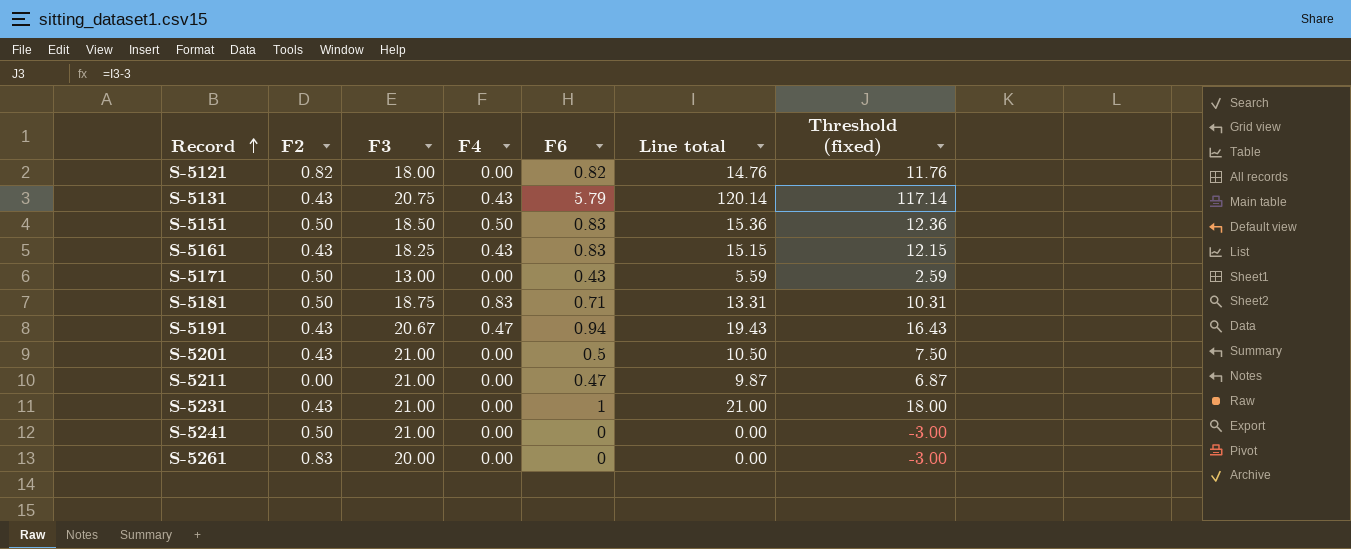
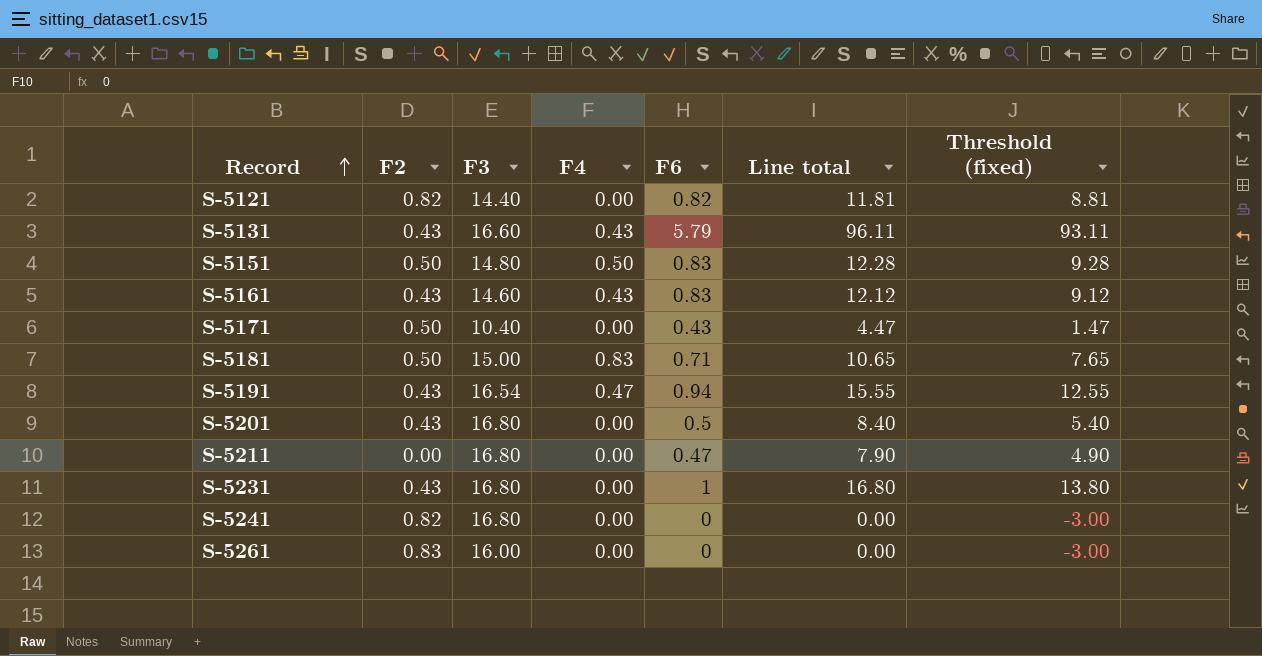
S-5121 | F3: 18.00 -> 14.40
S-5121 | Line total: 14.76 -> 11.81
S-5121 | Threshold (fixed): 11.76 -> 8.81
S-5131 | F3: 20.75 -> 16.60
S-5131 | Line total: 120.14 -> 96.11
S-5131 | Threshold (fixed): 117.14 -> 93.11
S-5151 | F3: 18.50 -> 14.80
S-5151 | Line total: 15.36 -> 12.28
S-5151 | Threshold (fixed): 12.36 -> 9.28
S-5161 | F3: 18.25 -> 14.60
S-5161 | Line total: 15.15 -> 12.12
S-5161 | Threshold (fixed): 12.15 -> 9.12
S-5171 | F3: 13.00 -> 10.40
S-5171 | Line total: 5.59 -> 4.47
S-5171 | Threshold (fixed): 2.59 -> 1.47
S-5181 | F3: 18.75 -> 15.00
S-5181 | Line total: 13.31 -> 10.65
S-5181 | Threshold (fixed): 10.31 -> 7.65
S-5191 | F3: 20.67 -> 16.54
S-5191 | Line total: 19.43 -> 15.55
S-5191 | Threshold (fixed): 16.43 -> 12.55
S-5201 | F3: 21.00 -> 16.80
S-5201 | Line total: 10.50 -> 8.40
S-5201 | Threshold (fixed): 7.50 -> 5.40
S-5211 | F3: 21.00 -> 16.80
S-5211 | Line total: 9.87 -> 7.90
S-5211 | Threshold (fixed): 6.87 -> 4.90
S-5231 | F3: 21.00 -> 16.80
S-5231 | Line total: 21.00 -> 16.80
S-5231 | Threshold (fixed): 18.00 -> 13.80
S-5241 | F2: 0.50 -> 0.82
S-5241 | F3: 21.00 -> 16.80
S-5261 | F3: 20.00 -> 16.00

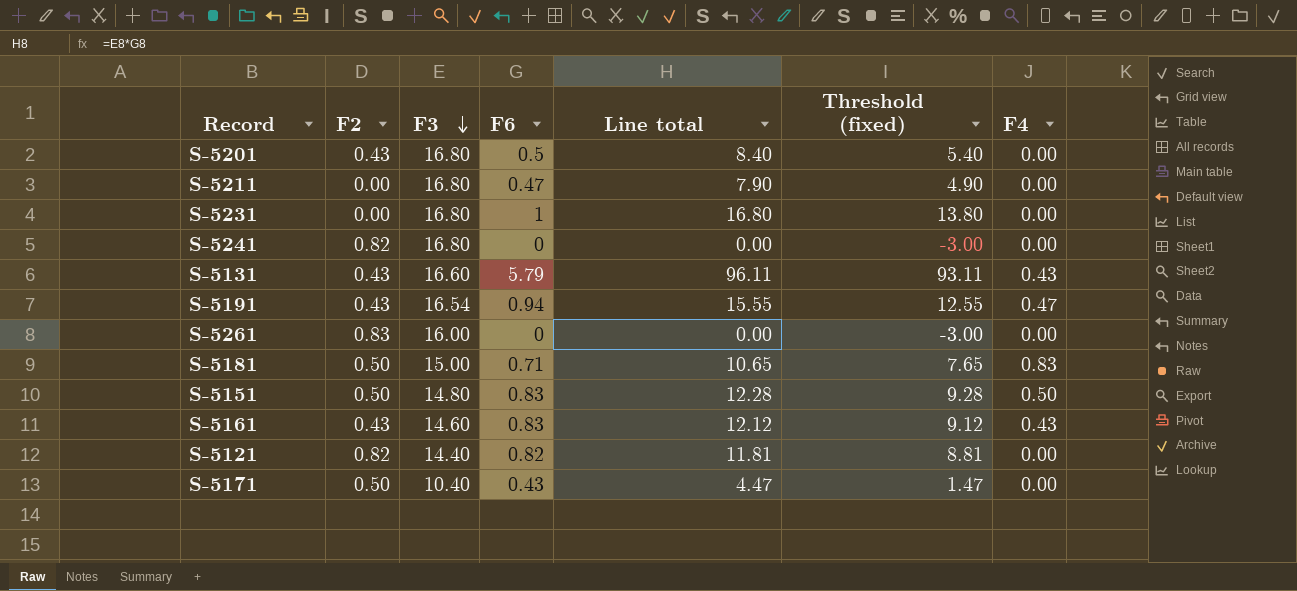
row order: Record ascending -> F3 descending
column F4 | position: 4 -> 7
S-5231 | F2: 0.43 -> 0.00

